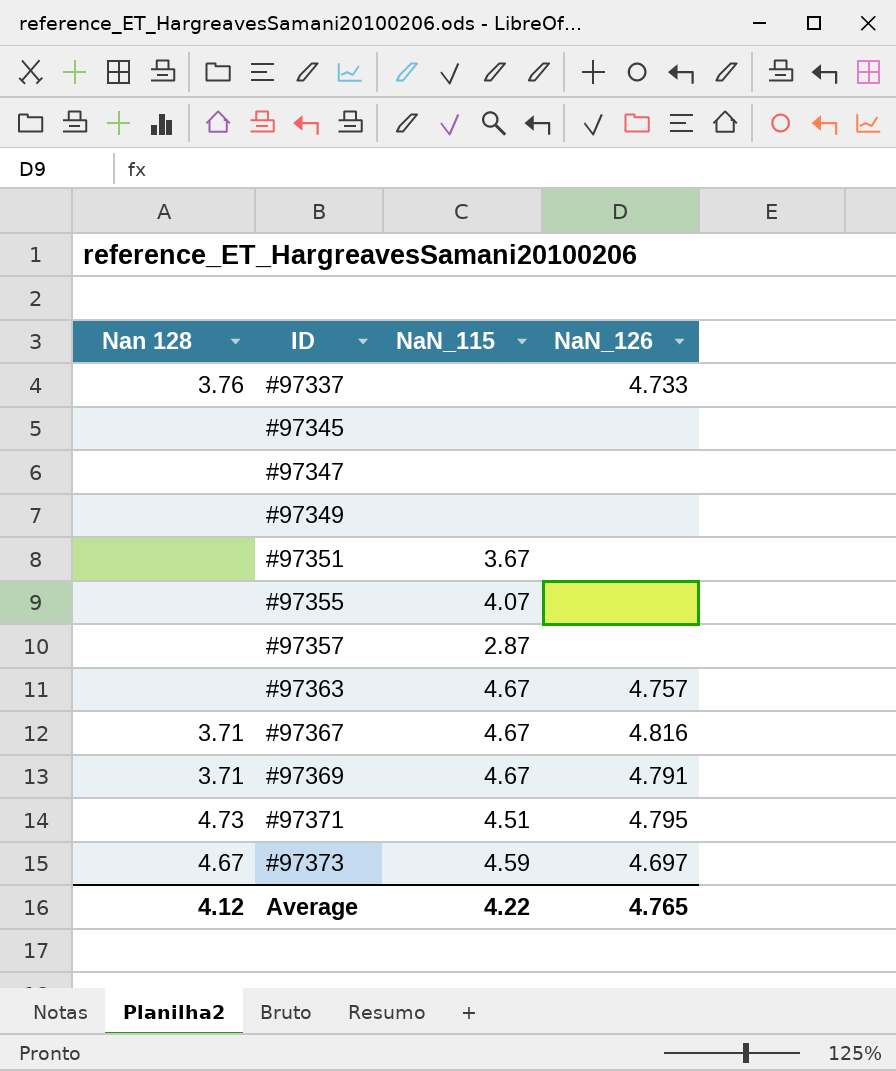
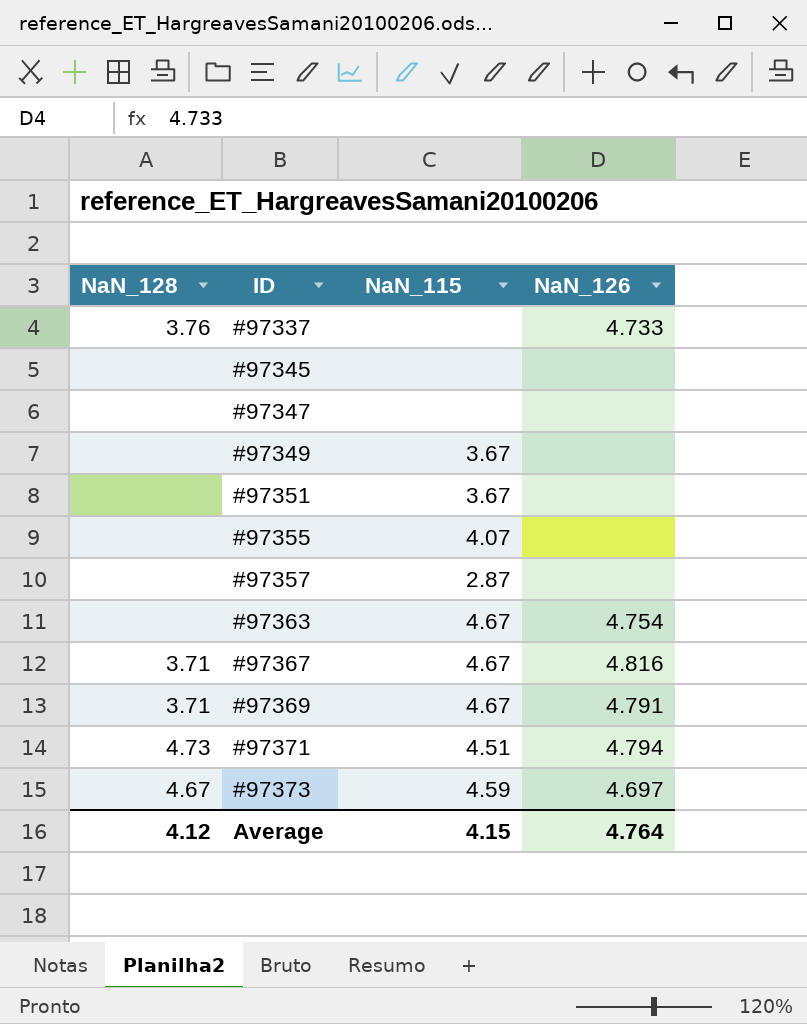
column name: Nan 128 -> NaN_128
#97349 | NaN_115: none -> 3.67
#97363 | NaN_126: 4.757 -> 4.754
#97371 | NaN_126: 4.795 -> 4.794
Average | NaN_115: 4.22 -> 4.15
Average | NaN_126: 4.765 -> 4.764

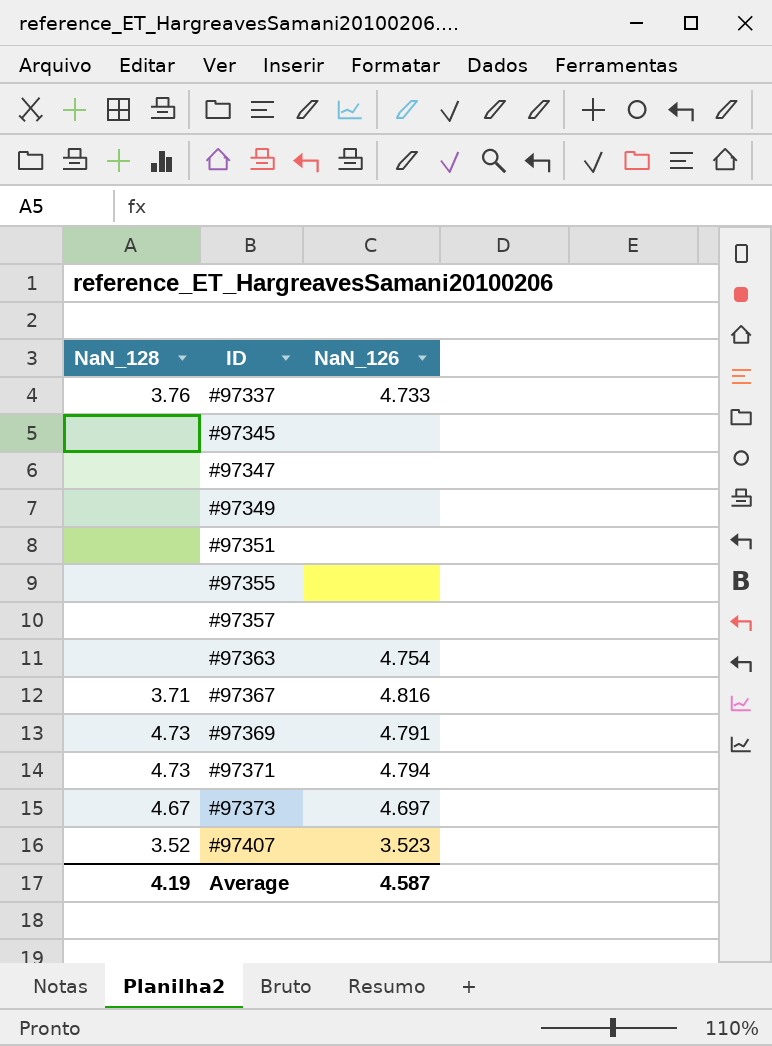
column NaN_115 | position: 3 -> none
#97369 | NaN_128: 3.71 -> 4.73
row #97407: none -> 3.52 | 3.523
Average | NaN_128: 4.12 -> 4.19
Average | NaN_126: 4.764 -> 4.587

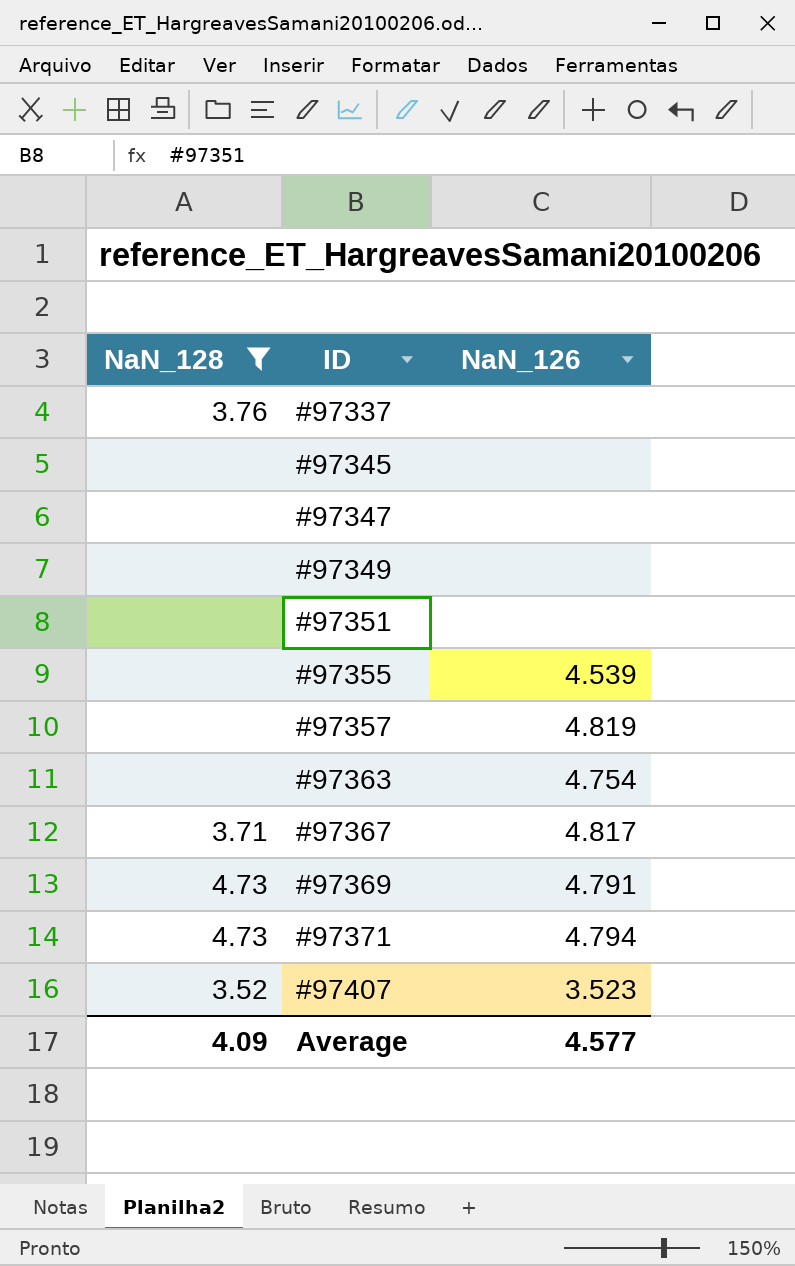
filter: none -> NaN_128 != 4.67
#97337 | NaN_126: 4.733 -> none
#97355 | NaN_126: none -> 4.539
#97357 | NaN_126: none -> 4.819
#97367 | NaN_126: 4.816 -> 4.817
Average | NaN_128: 4.19 -> 4.09
Average | NaN_126: 4.587 -> 4.577

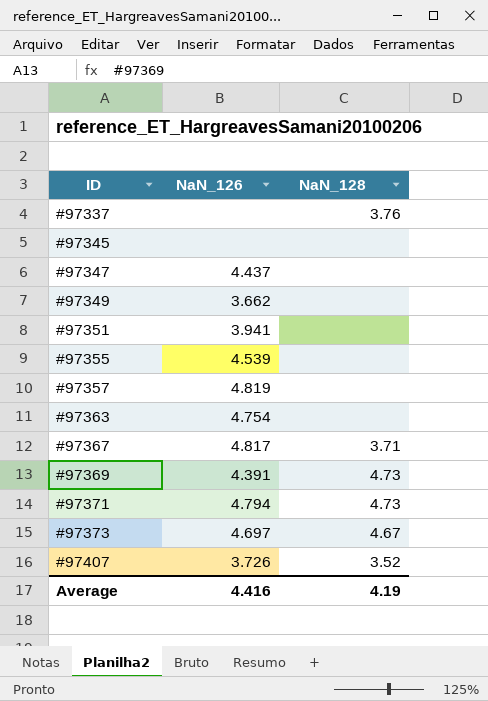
filter: NaN_128 != 4.67 -> none
column NaN_128 | position: 1 -> 3
#97347 | NaN_126: none -> 4.437
#97349 | NaN_126: none -> 3.662
#97351 | NaN_126: none -> 3.941
#97369 | NaN_126: 4.791 -> 4.391
#97407 | NaN_126: 3.523 -> 3.726
Average | NaN_126: 4.577 -> 4.416
Average | NaN_128: 4.09 -> 4.19

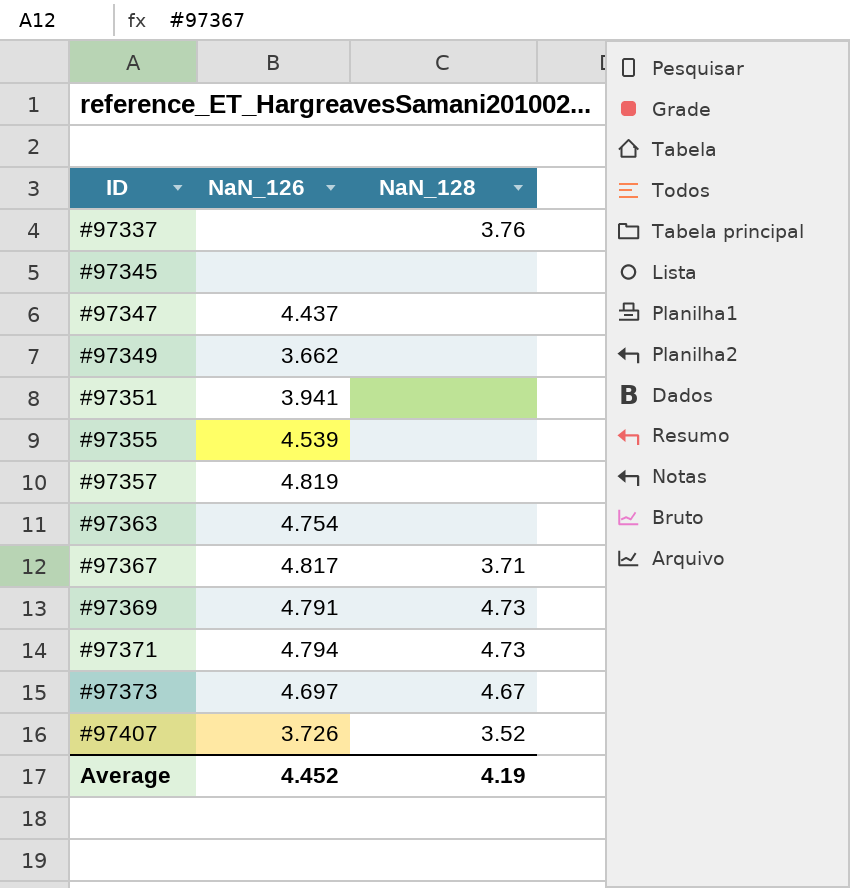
#97369 | NaN_126: 4.391 -> 4.791
Average | NaN_126: 4.416 -> 4.452

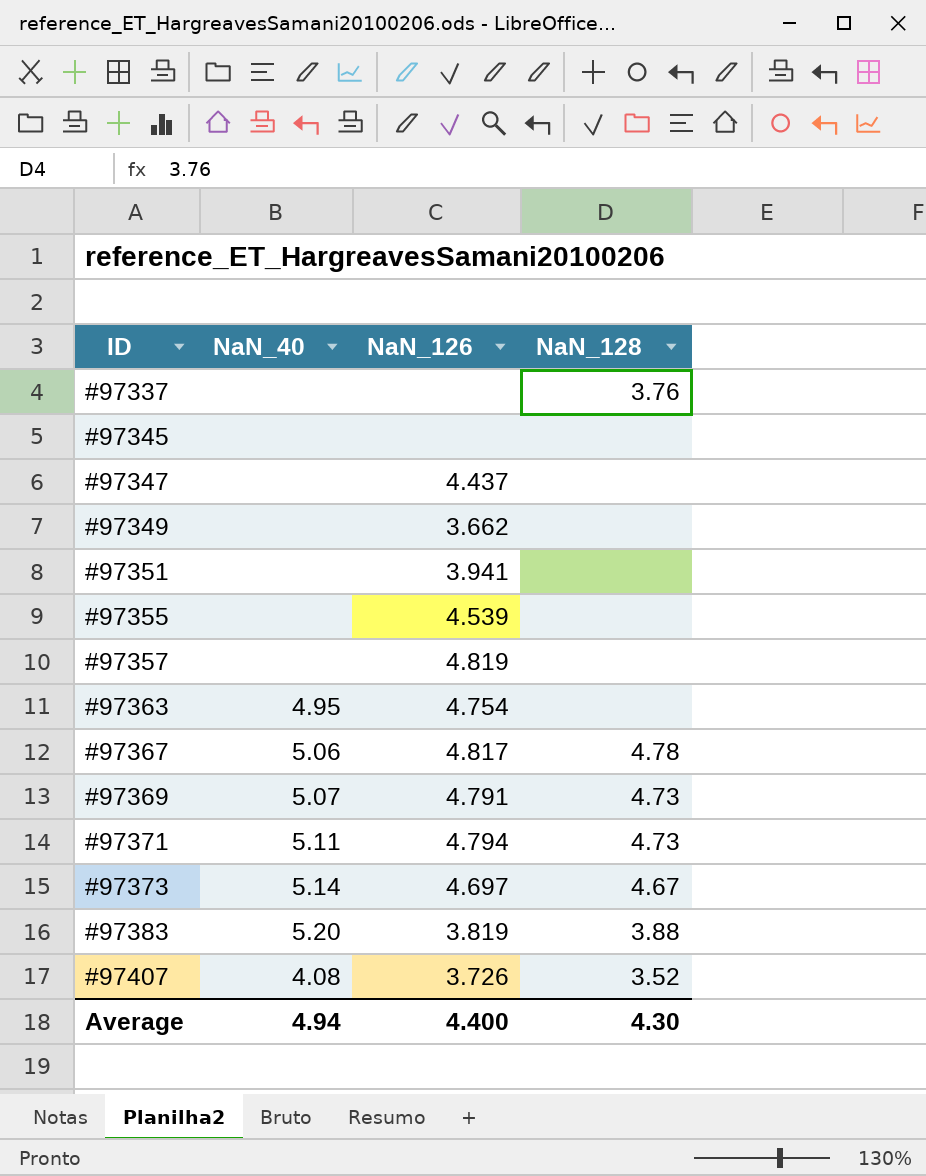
column NaN_40 | position: none -> 2
#97367 | NaN_128: 3.71 -> 4.78
row #97383: none -> 5.20 | 3.819 | 3.88
Average | NaN_126: 4.452 -> 4.400
Average | NaN_128: 4.19 -> 4.30

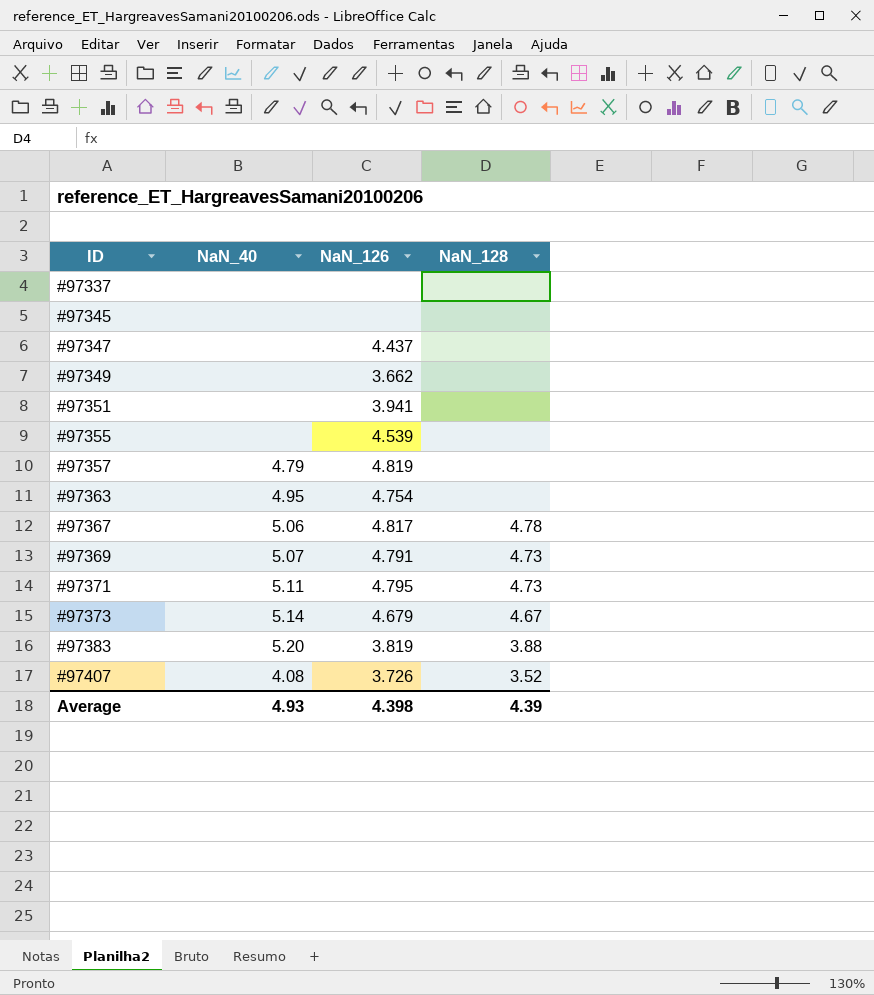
#97337 | NaN_128: 3.76 -> none
#97357 | NaN_40: none -> 4.79
#97371 | NaN_126: 4.794 -> 4.795
#97373 | NaN_126: 4.697 -> 4.679
Average | NaN_40: 4.94 -> 4.93
Average | NaN_126: 4.400 -> 4.398
Average | NaN_128: 4.30 -> 4.39

